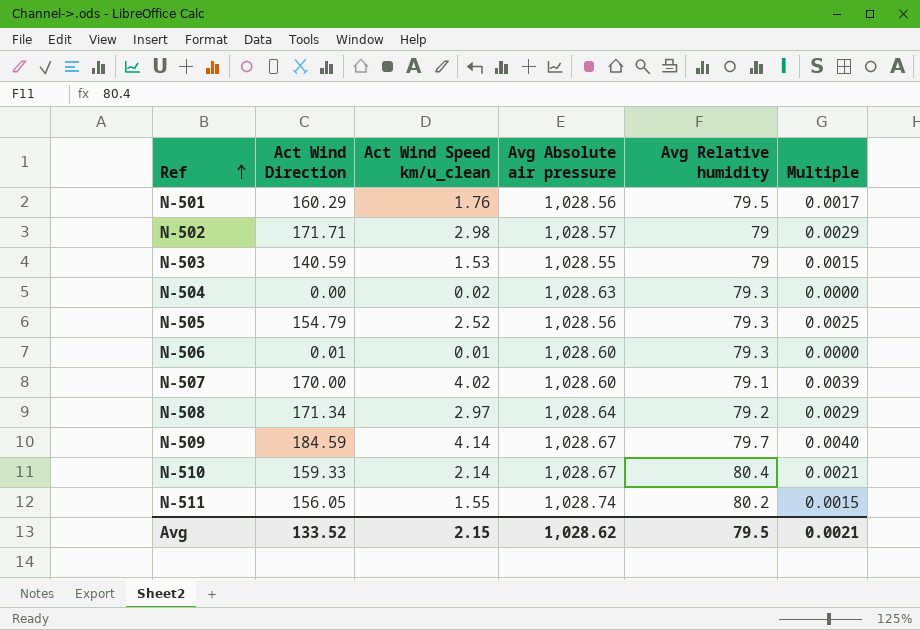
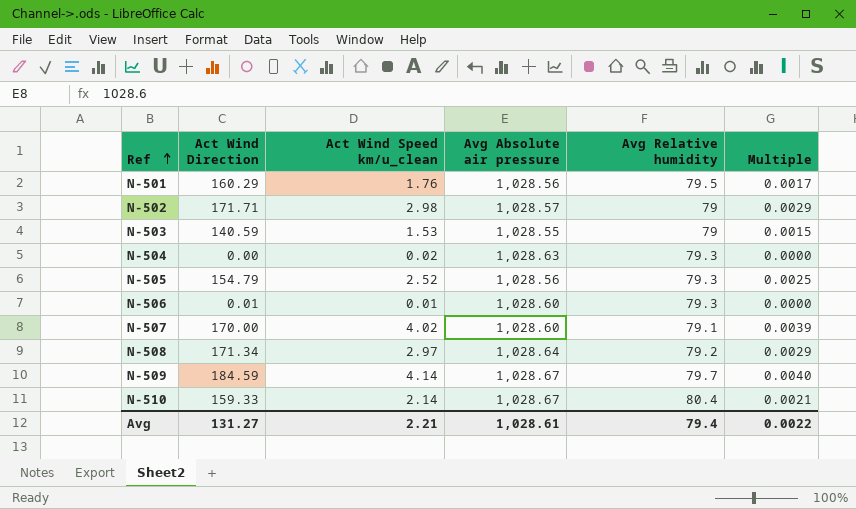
row N-511: 156.05 | 1.55 | 1,028.74 | 80.2 | 0.0015 -> none
Avg | Act Wind Direction: 133.52 -> 131.27
Avg | Act Wind Speed km/u_clean: 2.15 -> 2.21
Avg | Avg Absolute air pressure: 1,028.62 -> 1,028.61
Avg | Avg Relative humidity: 79.5 -> 79.4
Avg | Multiple: 0.0021 -> 0.0022

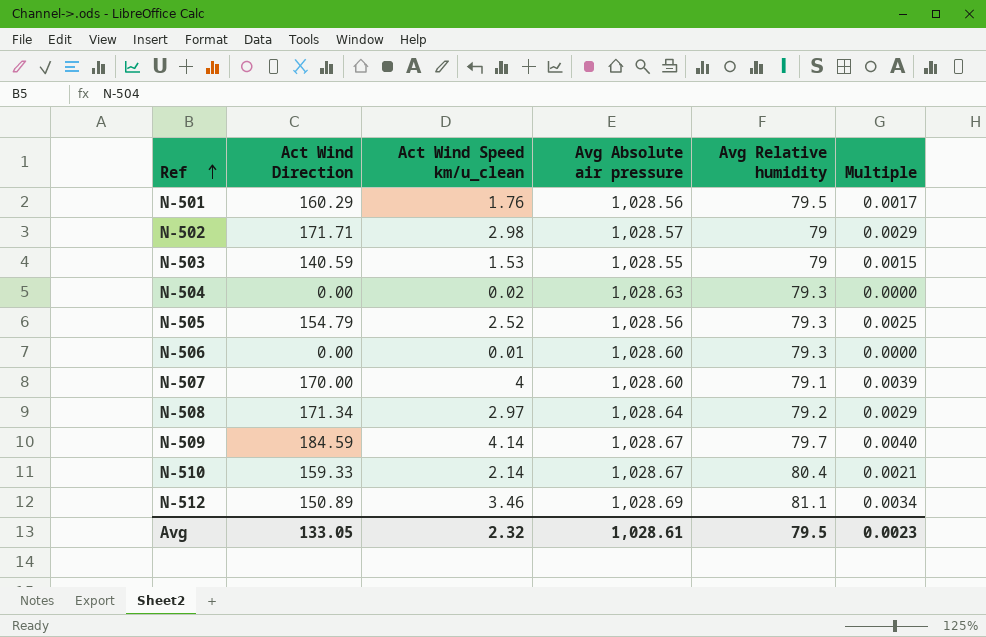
N-506 | Act Wind Direction: 0.01 -> 0.00
N-507 | Act Wind Speed km/u_clean: 4.02 -> 4
row N-512: none -> 150.89 | 3.46 | 1,028.69 | 81.1 | 0.0034
Avg | Act Wind Direction: 131.27 -> 133.05
Avg | Act Wind Speed km/u_clean: 2.21 -> 2.32
Avg | Avg Relative humidity: 79.4 -> 79.5
Avg | Multiple: 0.0022 -> 0.0023

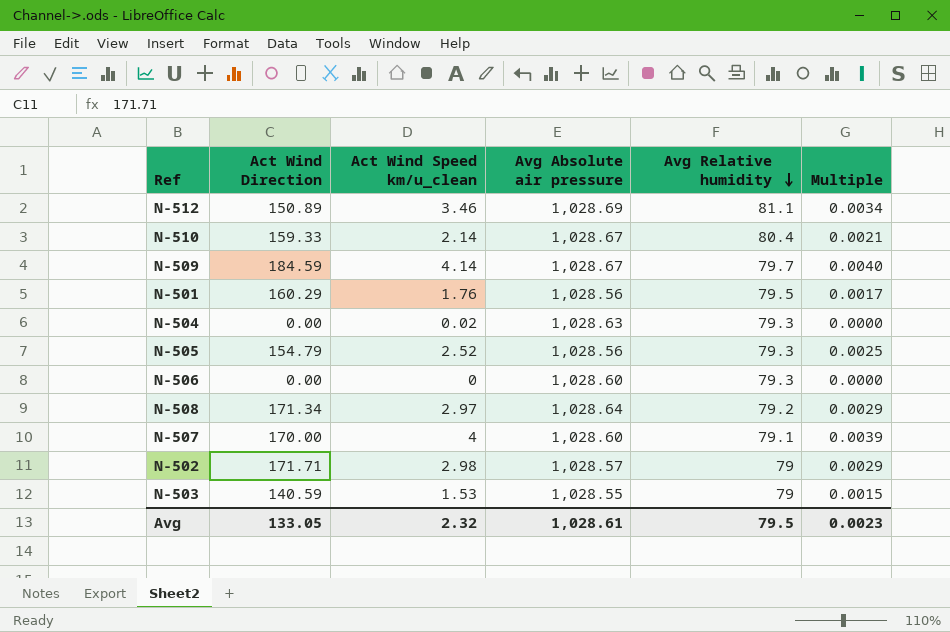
row order: Ref ascending -> Avg Relative humidity descending
N-506 | Act Wind Speed km/u_clean: 0.01 -> 0

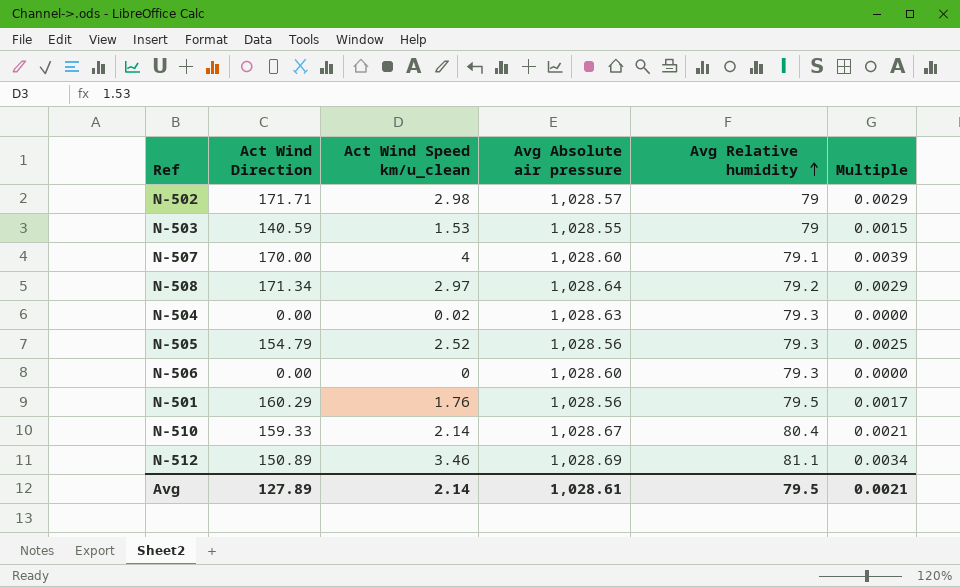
row order: Avg Relative humidity descending -> Avg Relative humidity ascending
row N-509: 184.59 | 4.14 | 1,028.67 | 79.7 | 0.0040 -> none
Avg | Act Wind Direction: 133.05 -> 127.89
Avg | Act Wind Speed km/u_clean: 2.32 -> 2.14
Avg | Multiple: 0.0023 -> 0.0021

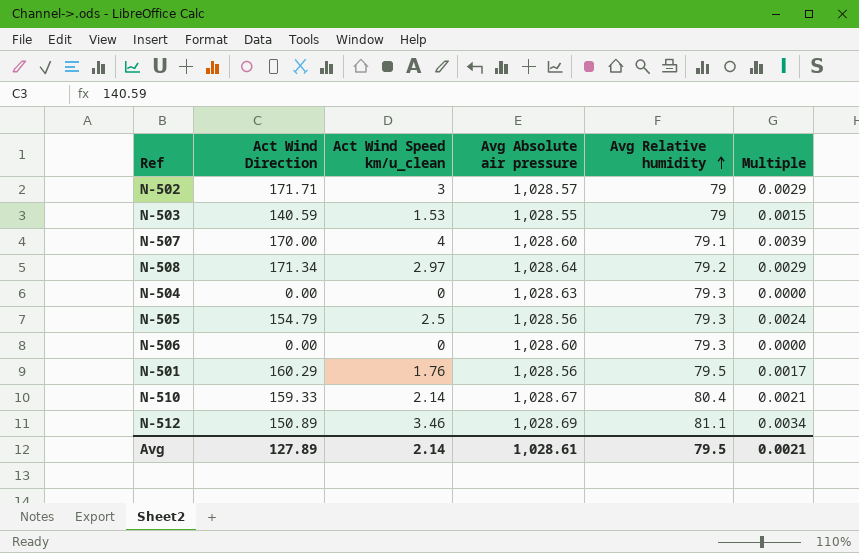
N-502 | Act Wind Speed km/u_clean: 2.98 -> 3
N-504 | Act Wind Speed km/u_clean: 0.02 -> 0
N-505 | Act Wind Speed km/u_clean: 2.52 -> 2.5
N-505 | Multiple: 0.0025 -> 0.0024

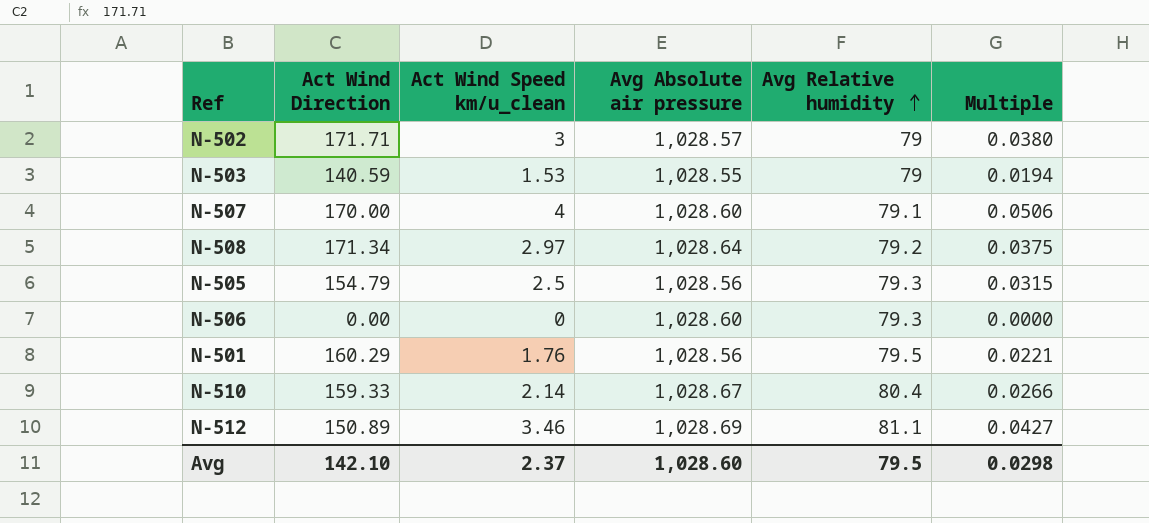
column Multiple | formula: [Act Wind Speed km/u_clean] / [Avg Absolute air pressure] -> [Act Wind Speed km/u_clean] / [Avg Relative humidity]
row N-504: 0.00 | 0 | 1,028.63 | 79.3 | 0.0000 -> none
Avg | Act Wind Direction: 127.89 -> 142.10
Avg | Act Wind Speed km/u_clean: 2.14 -> 2.37
Avg | Avg Absolute air pressure: 1,028.61 -> 1,028.60
Avg | Multiple: 0.0021 -> 0.0298

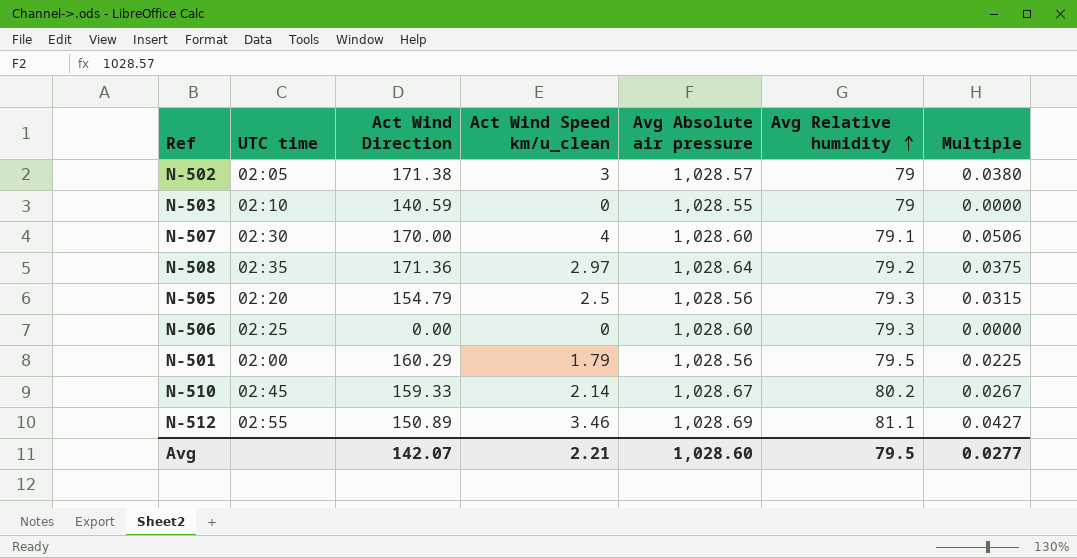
column UTC time | position: none -> 2
N-502 | Act Wind Direction: 171.71 -> 171.38
N-503 | Act Wind Speed km/u_clean: 1.53 -> 0
N-503 | Multiple: 0.0194 -> 0.0000
N-508 | Act Wind Direction: 171.34 -> 171.36
N-501 | Act Wind Speed km/u_clean: 1.76 -> 1.79
N-501 | Multiple: 0.0221 -> 0.0225
N-510 | Avg Relative humidity: 80.4 -> 80.2
N-510 | Multiple: 0.0266 -> 0.0267
Avg | Act Wind Direction: 142.10 -> 142.07
Avg | Act Wind Speed km/u_clean: 2.37 -> 2.21
Avg | Multiple: 0.0298 -> 0.0277

